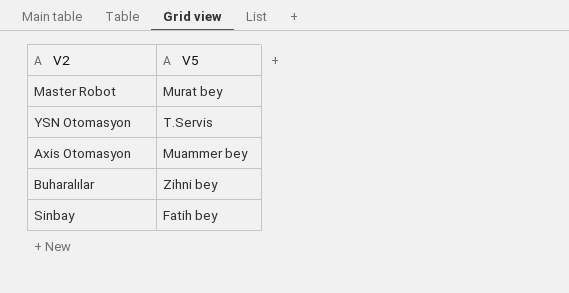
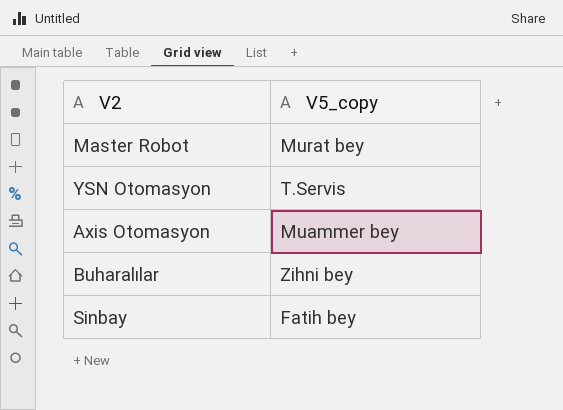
column name: V5 -> V5_copy

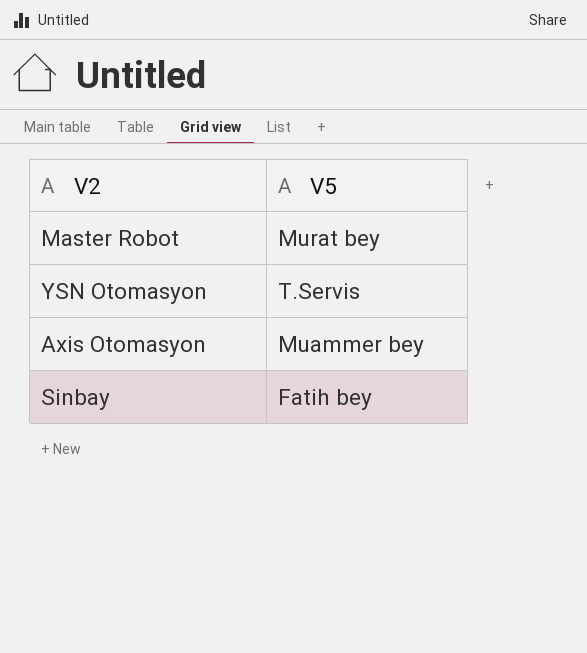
column name: V5_copy -> V5
row Buharalılar: Zihni bey -> none

